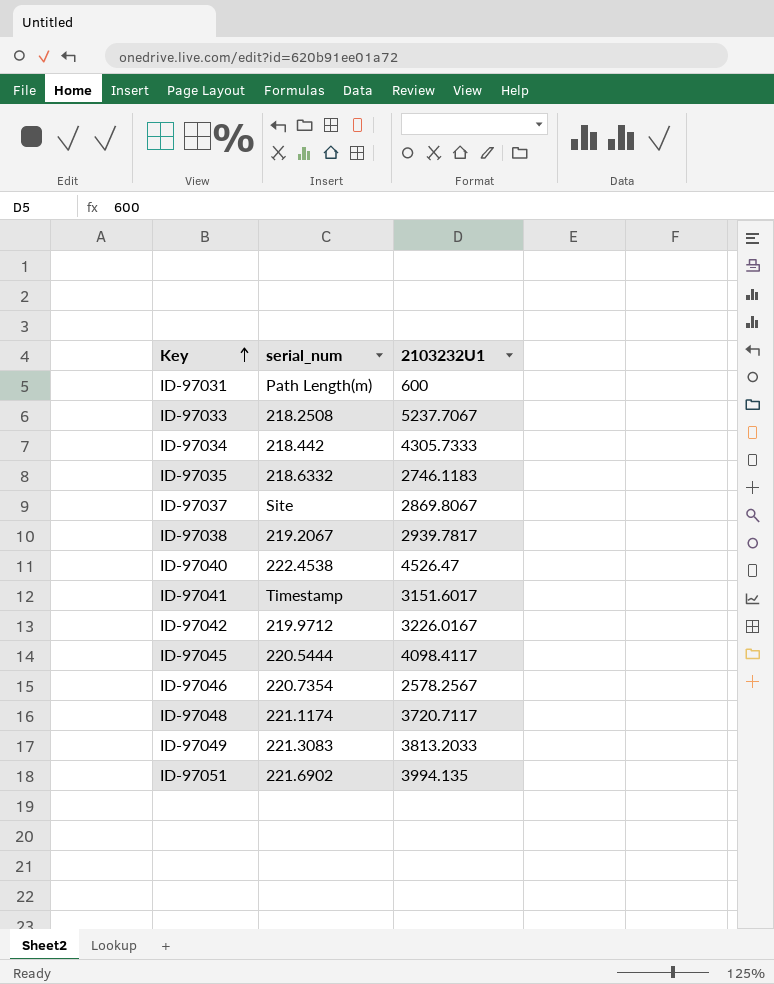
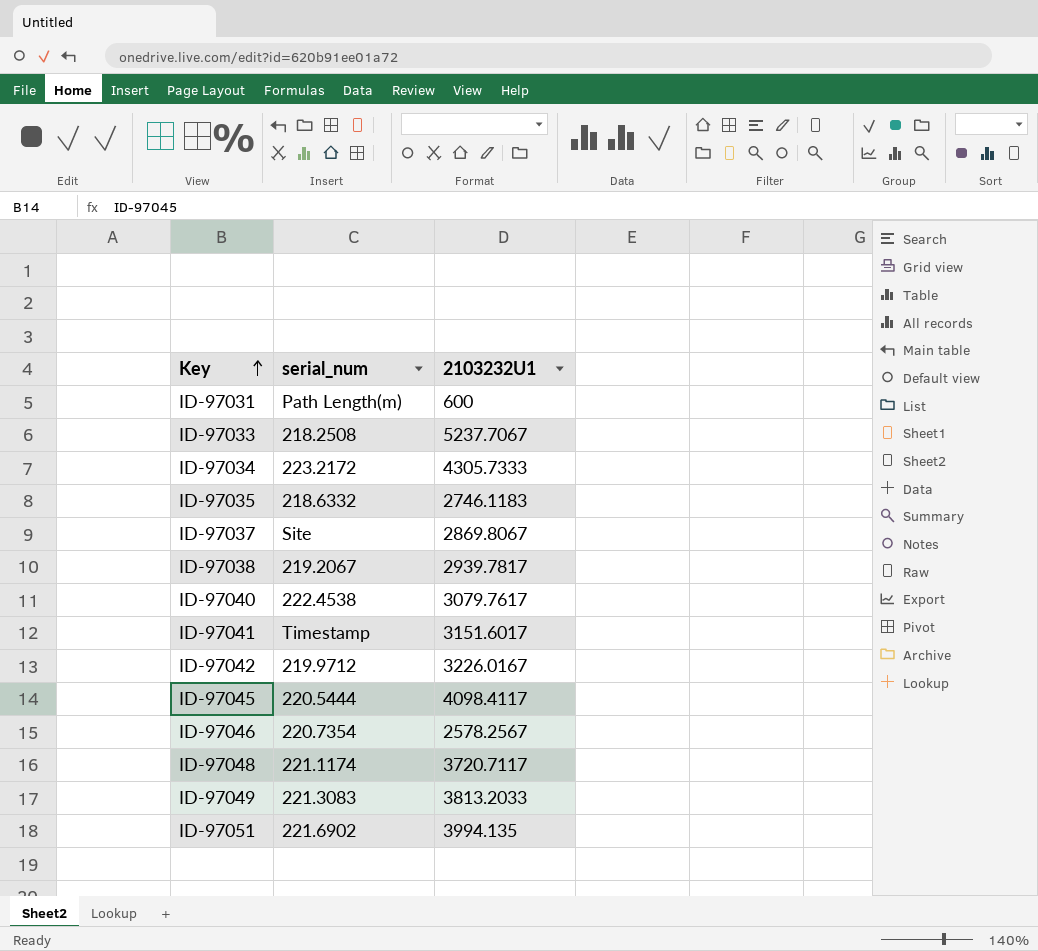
ID-97034 | serial_num: 218.442 -> 223.2172
ID-97040 | 2103232U1: 4526.47 -> 3079.7617

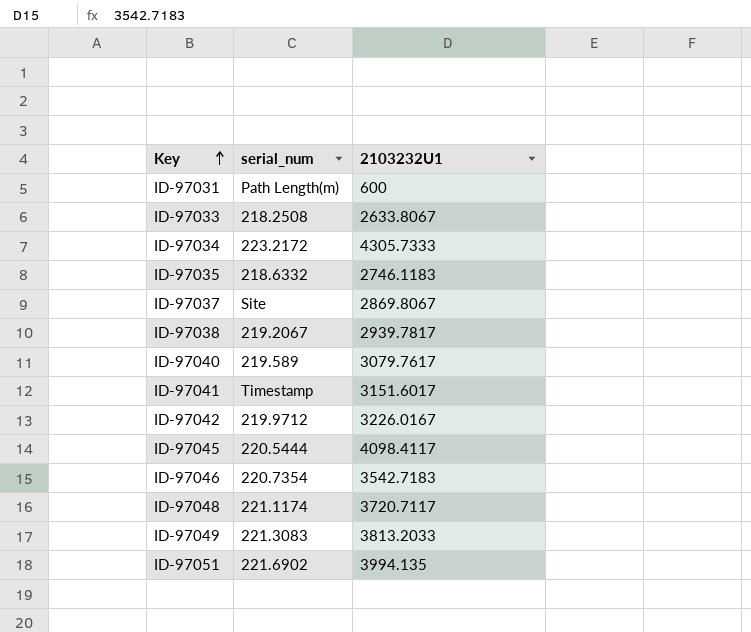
ID-97033 | 2103232U1: 5237.7067 -> 2633.8067
ID-97040 | serial_num: 222.4538 -> 219.589
ID-97046 | 2103232U1: 2578.2567 -> 3542.7183

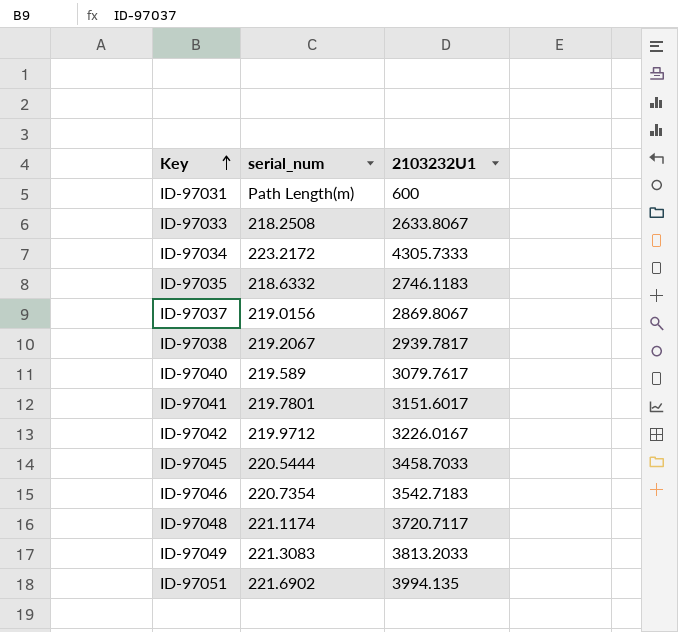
ID-97037 | serial_num: Site -> 219.0156
ID-97041 | serial_num: Timestamp -> 219.7801
ID-97045 | 2103232U1: 4098.4117 -> 3458.7033

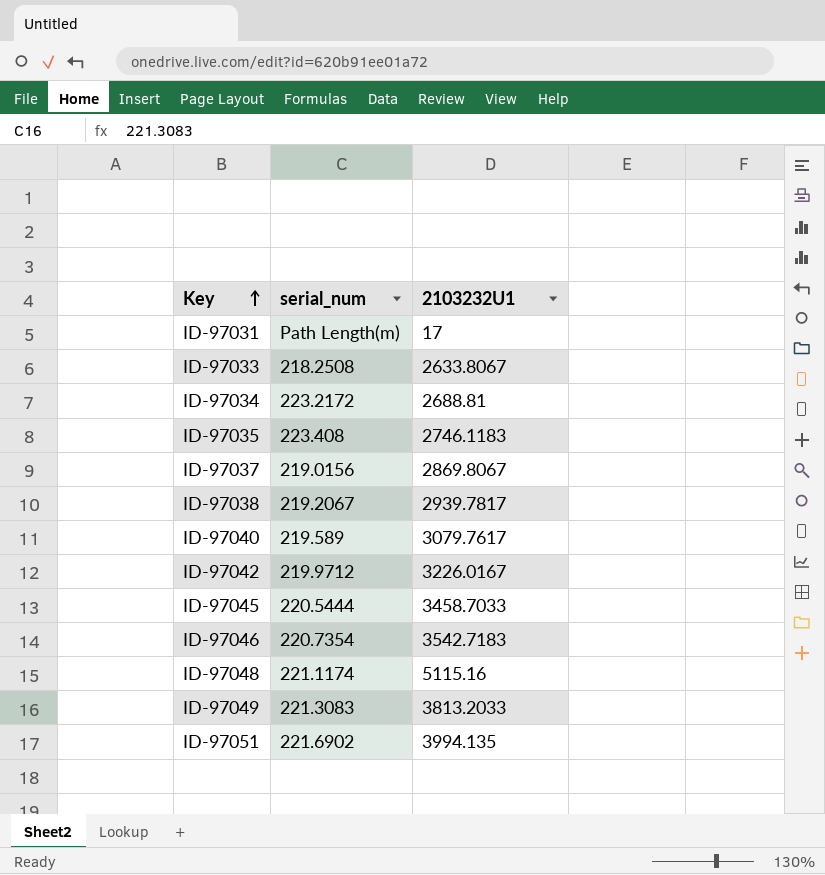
row ID-97041: 219.7801 | 3151.6017 -> none
ID-97031 | 2103232U1: 600 -> 17
ID-97034 | 2103232U1: 4305.7333 -> 2688.81
ID-97035 | serial_num: 218.6332 -> 223.408
ID-97048 | 2103232U1: 3720.7117 -> 5115.16

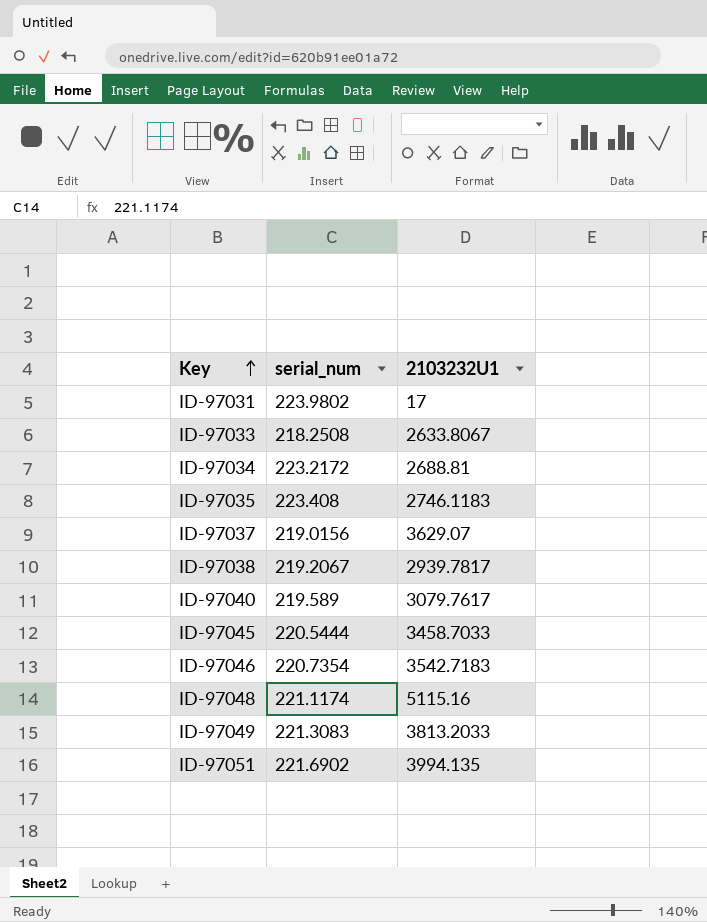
row ID-97042: 219.9712 | 3226.0167 -> none
ID-97031 | serial_num: Path Length(m) -> 223.9802
ID-97037 | 2103232U1: 2869.8067 -> 3629.07

